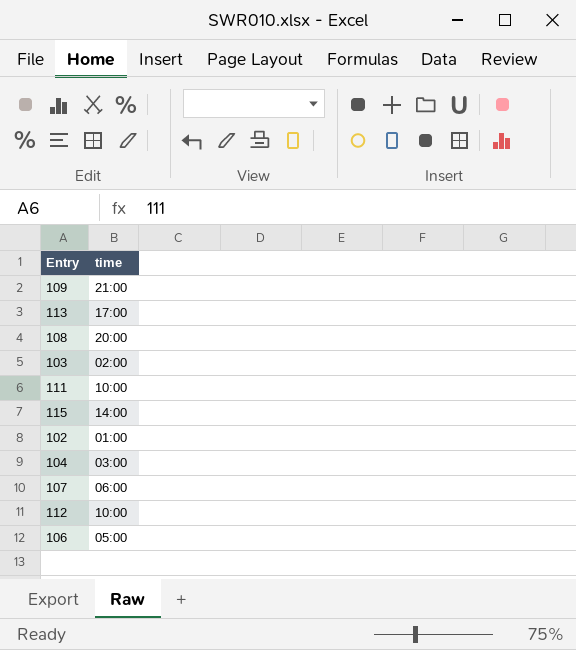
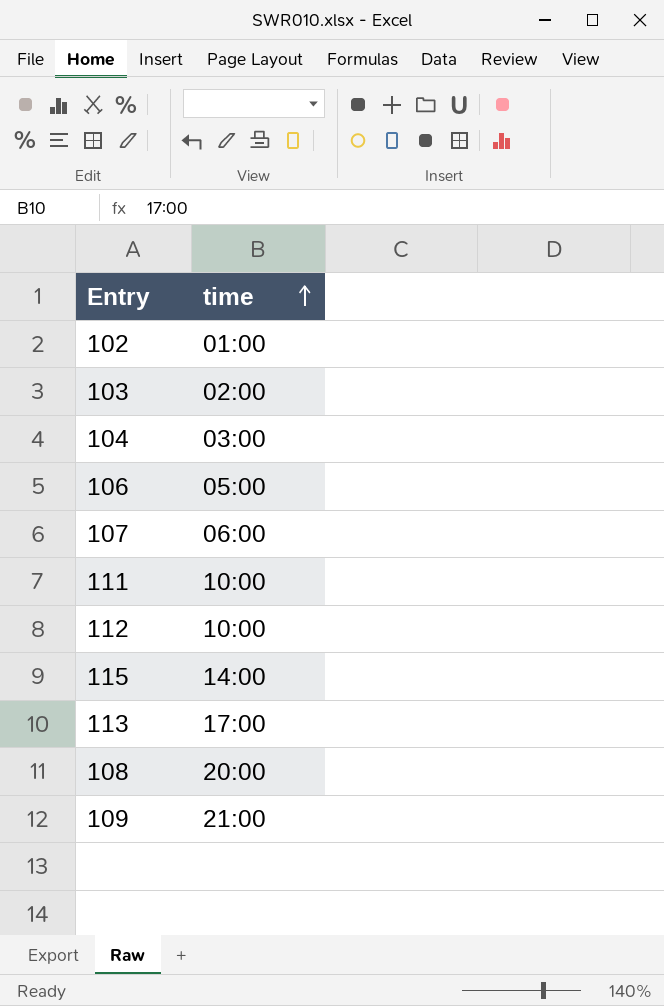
row order: none -> time ascending

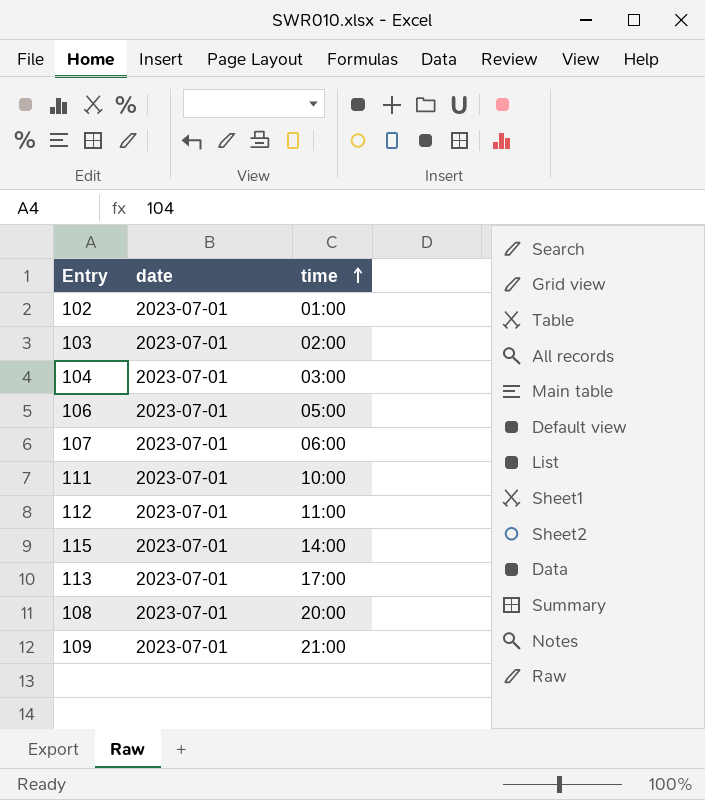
column date | position: none -> 2
112 | time: 10:00 -> 11:00

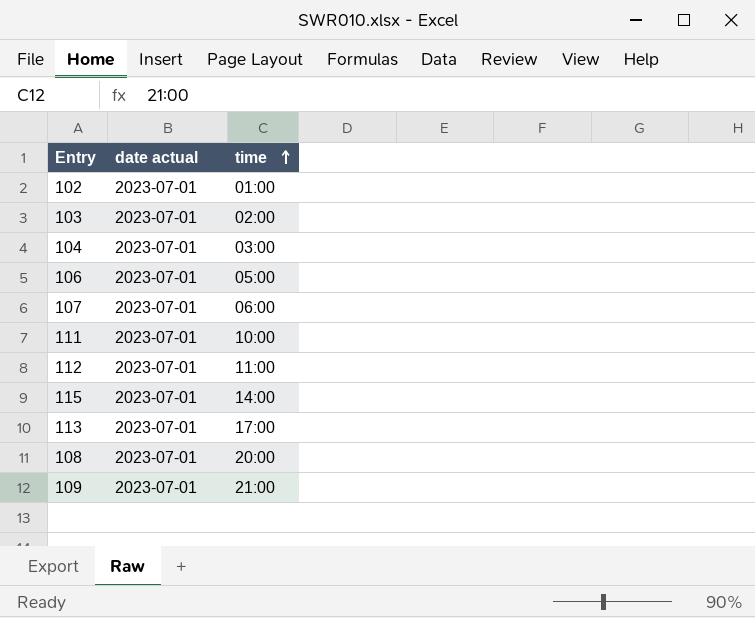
column name: date -> date actual

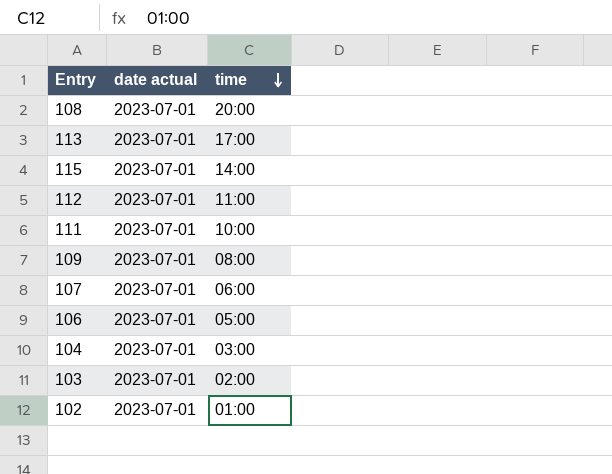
row order: time ascending -> time descending
109 | time: 21:00 -> 08:00

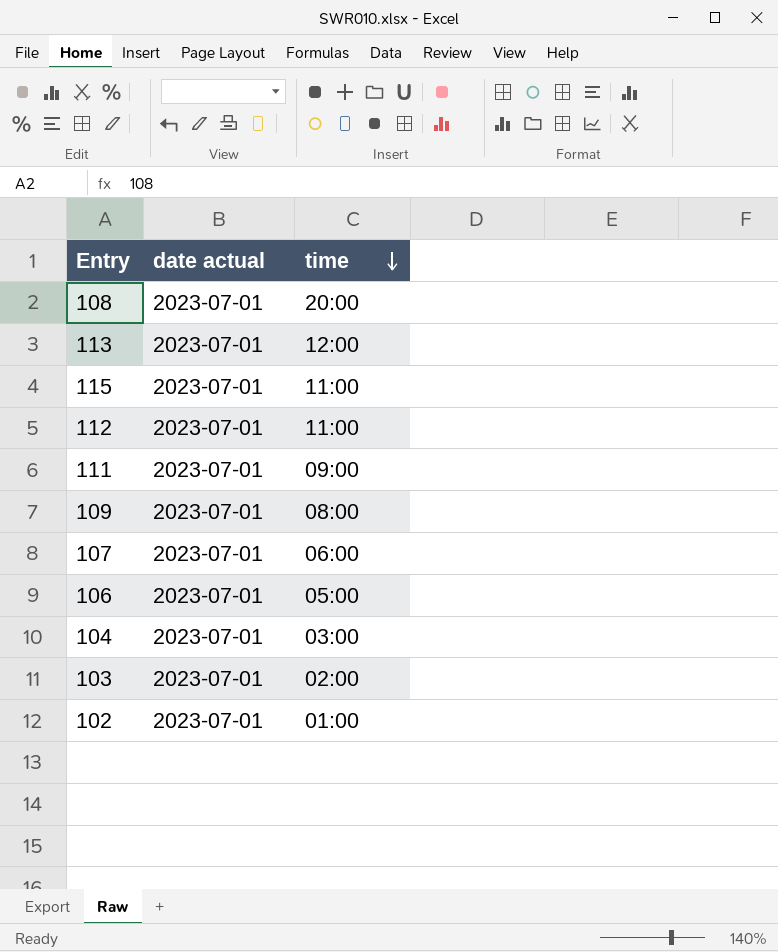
113 | time: 17:00 -> 12:00
115 | time: 14:00 -> 11:00
111 | time: 10:00 -> 09:00

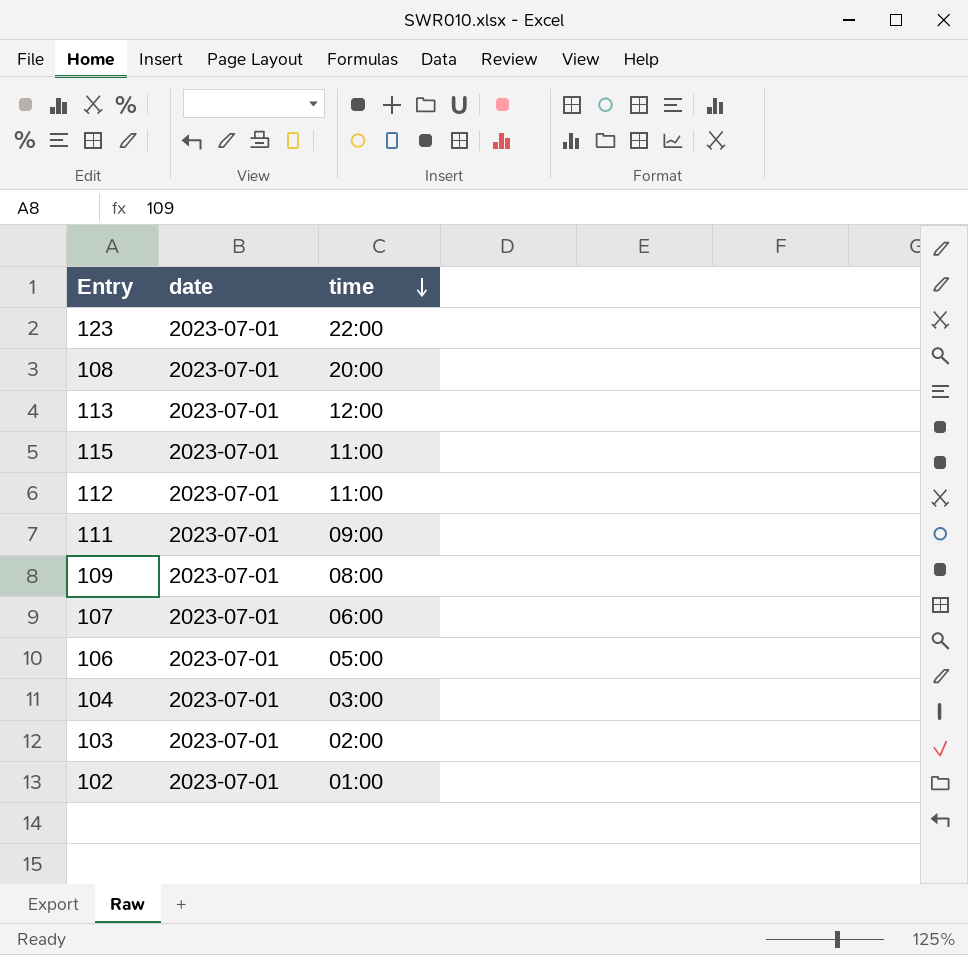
column name: date actual -> date
row 123: none -> 2023-07-01 | 22:00

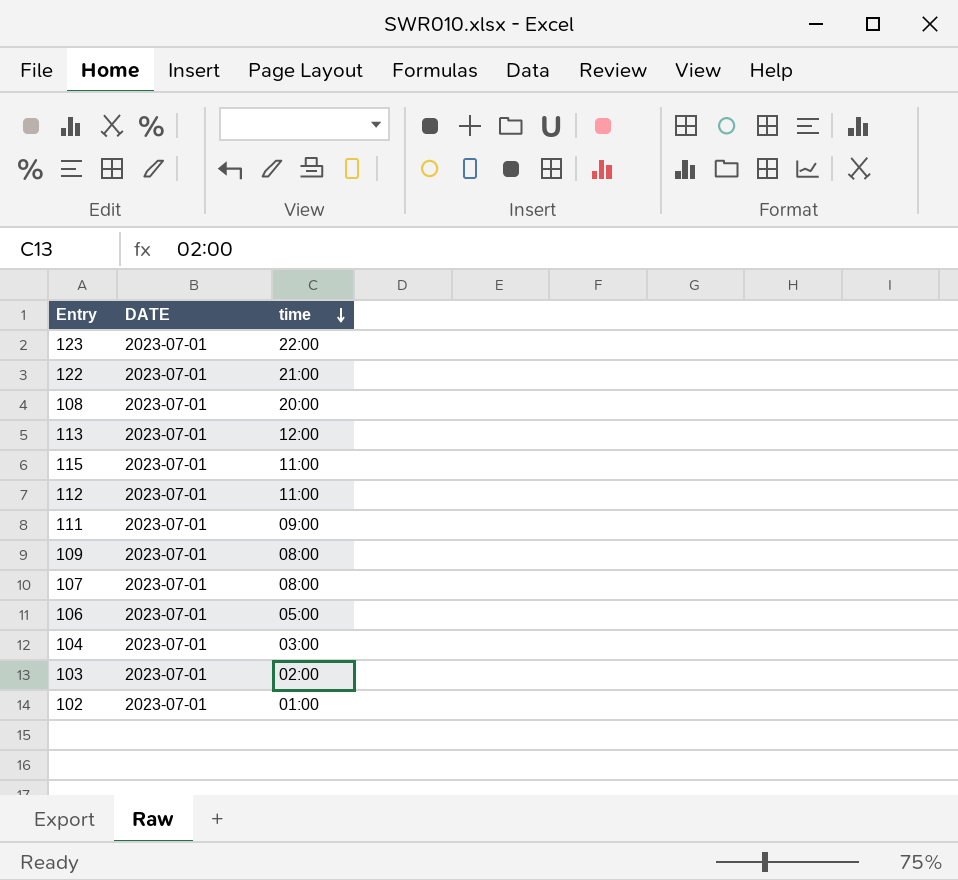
column name: date -> DATE
row 122: none -> 2023-07-01 | 21:00
107 | time: 06:00 -> 08:00

